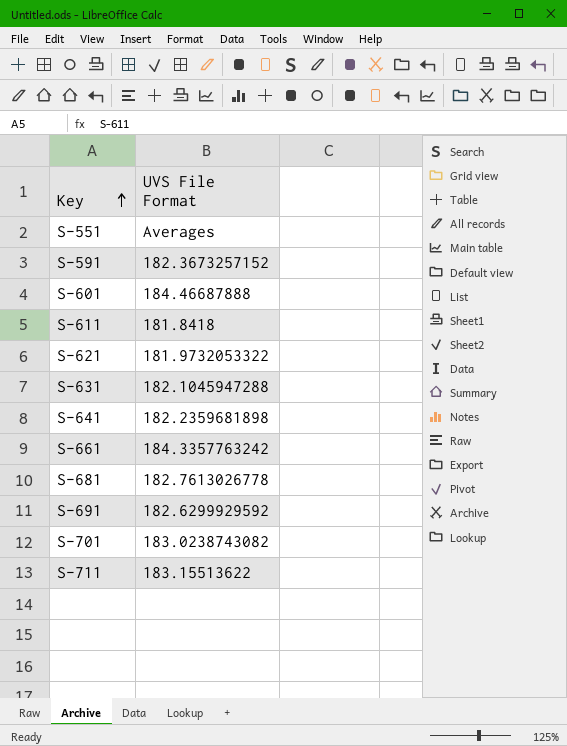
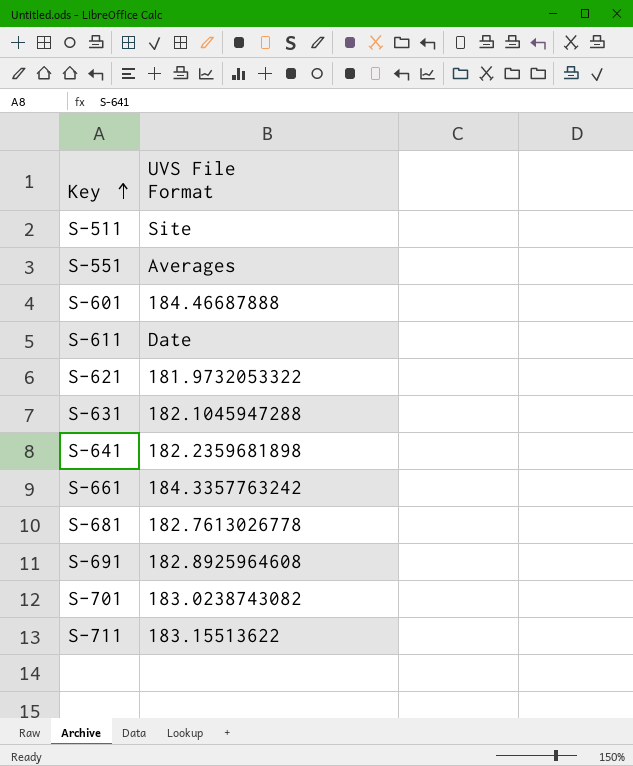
row S-591: 182.3673257152 -> none
row S-511: none -> Site
S-611 | UVS File Format: 181.8418 -> Date
S-691 | UVS File Format: 182.6299929592 -> 182.8925964608

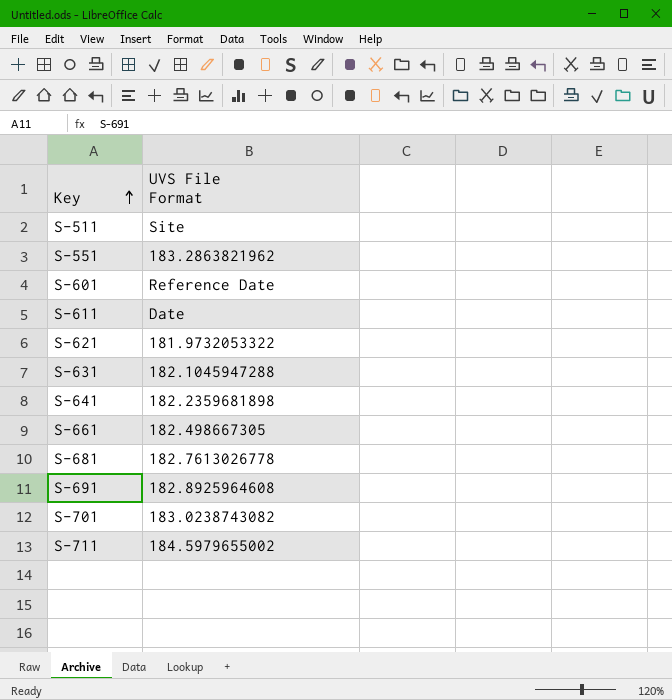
S-551 | UVS File Format: Averages -> 183.2863821962
S-601 | UVS File Format: 184.46687888 -> Reference Date
S-661 | UVS File Format: 184.3357763242 -> 182.498667305
S-711 | UVS File Format: 183.15513622 -> 184.5979655002

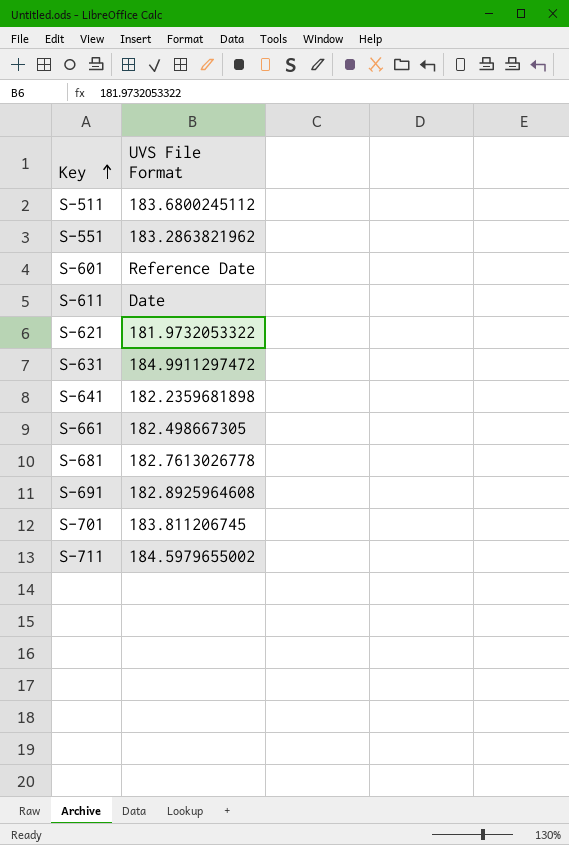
S-511 | UVS File Format: Site -> 183.6800245112
S-631 | UVS File Format: 182.1045947288 -> 184.9911297472
S-701 | UVS File Format: 183.0238743082 -> 183.811206745

